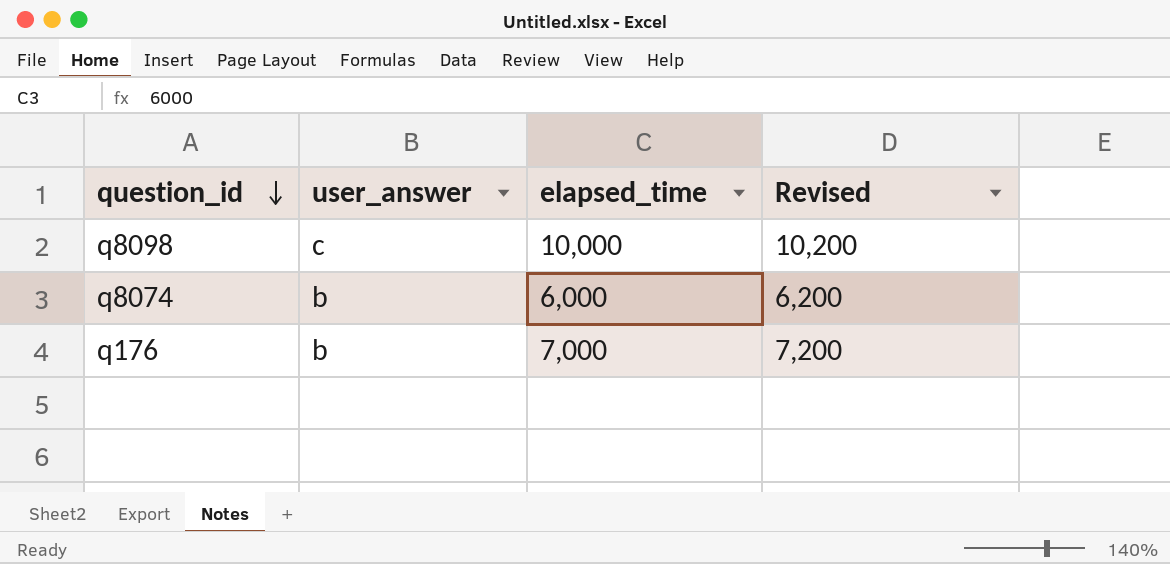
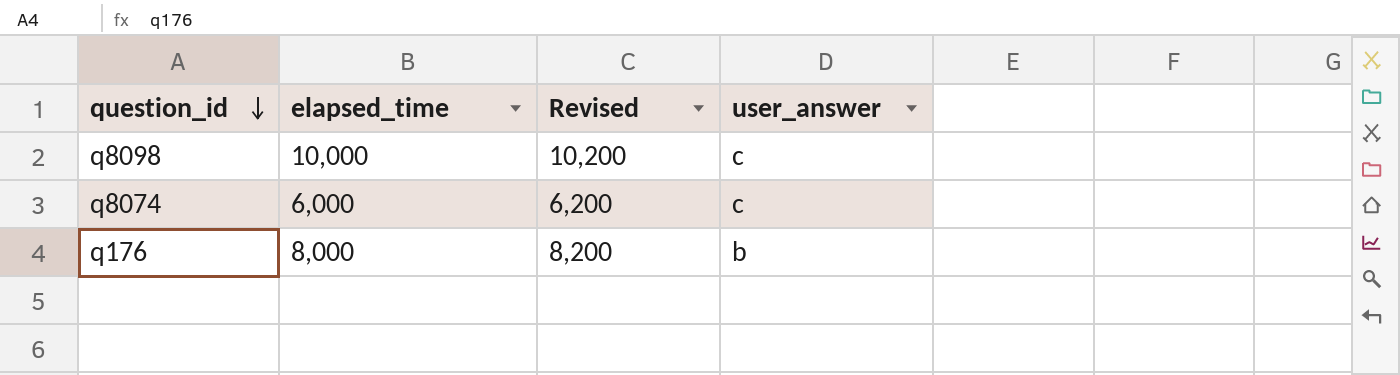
column user_answer | position: 2 -> 4
q8074 | user_answer: b -> c
q176 | elapsed_time: 7,000 -> 8,000
q176 | Revised: 7,200 -> 8,200

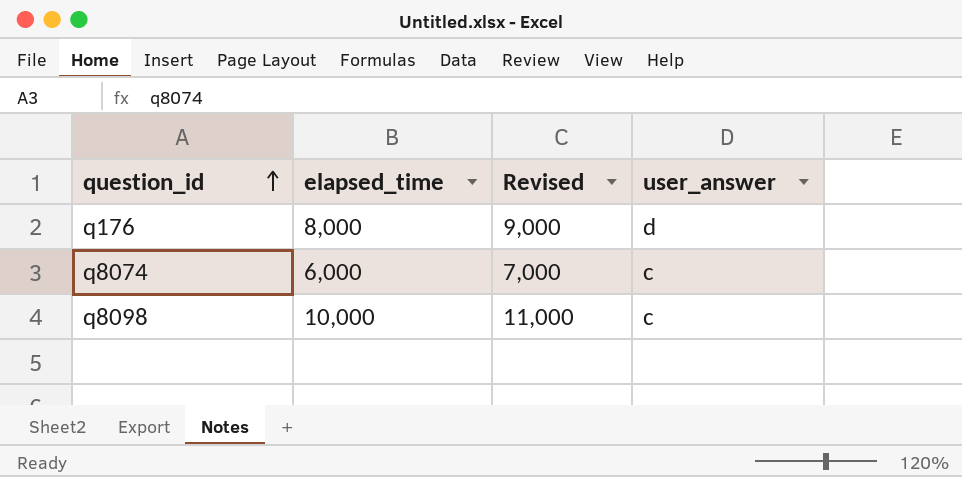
row order: question_id descending -> question_id ascending
column Revised | formula: [elapsed_time] + 200 -> [elapsed_time] + 1000
q176 | user_answer: b -> d

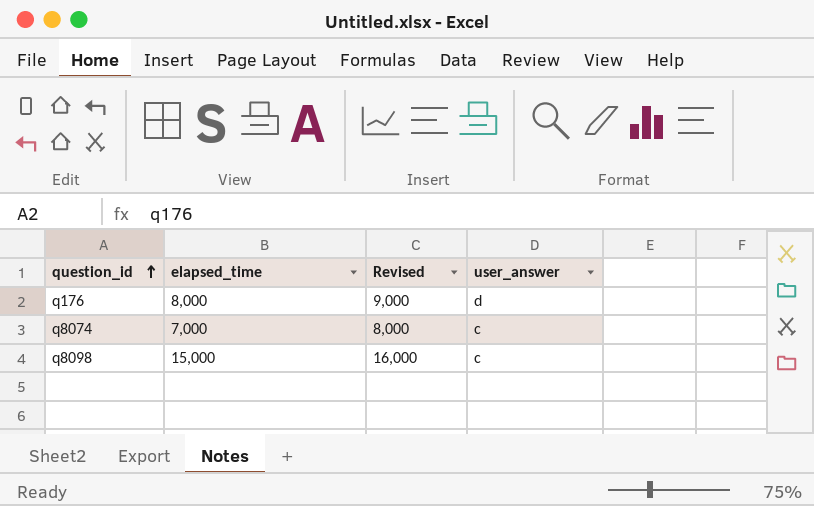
q8074 | elapsed_time: 6,000 -> 7,000
q8074 | Revised: 7,000 -> 8,000
q8098 | elapsed_time: 10,000 -> 15,000
q8098 | Revised: 11,000 -> 16,000

